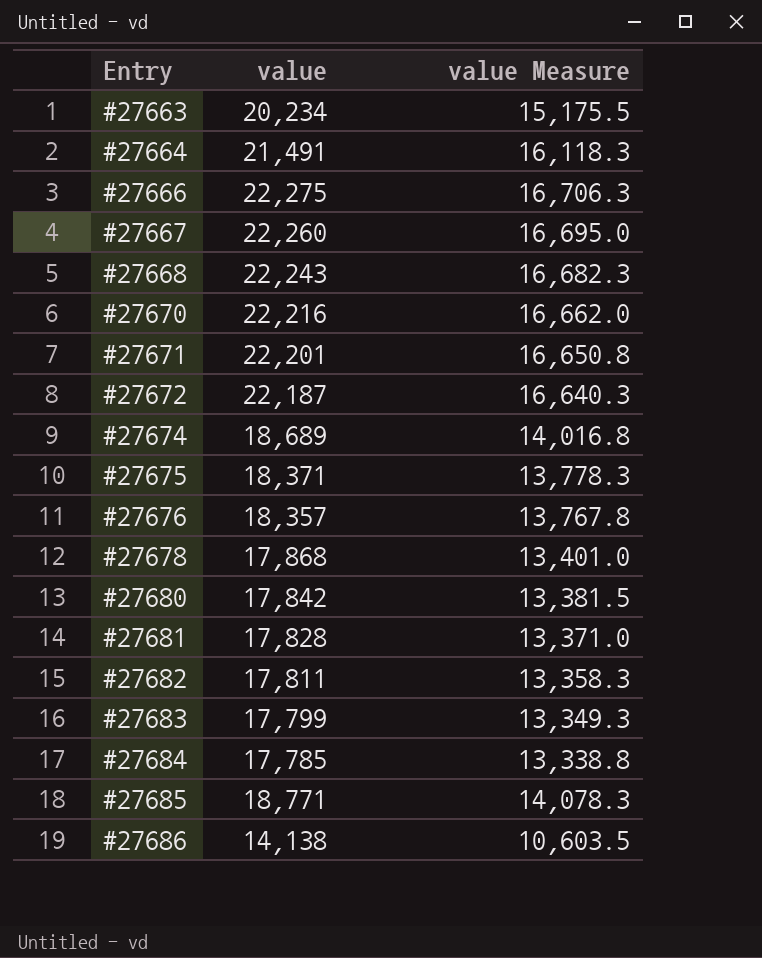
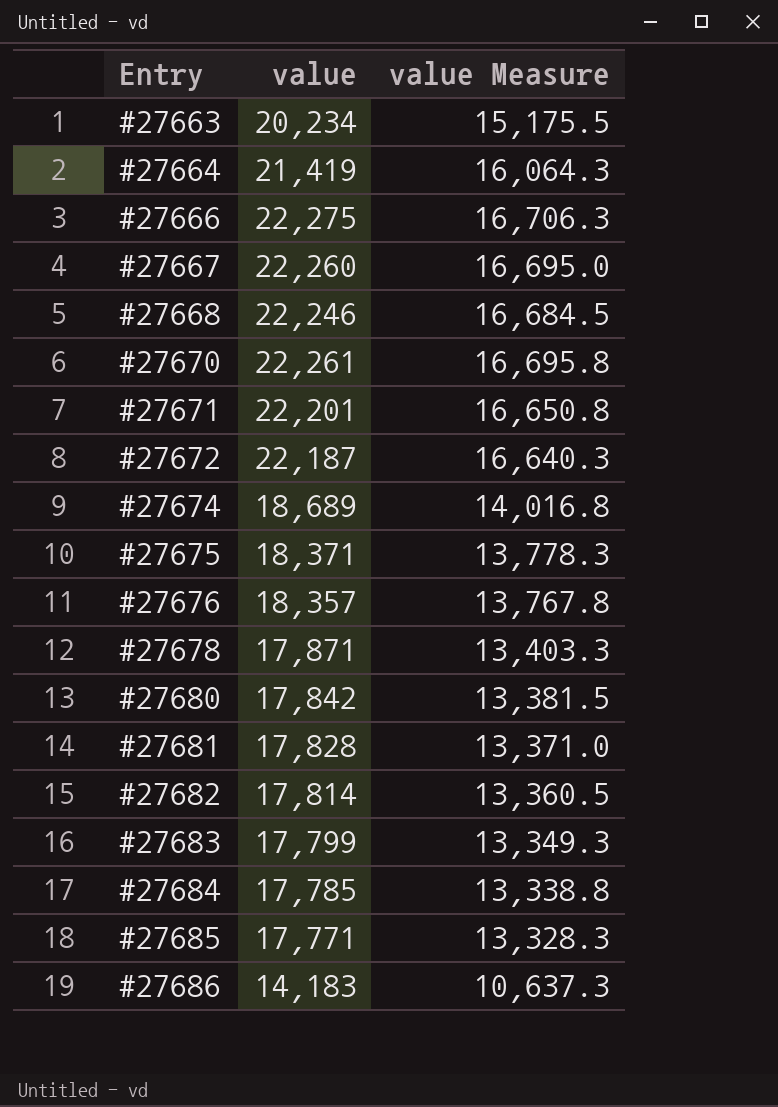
#27664 | value: 21,491 -> 21,419
#27664 | value Measure: 16,118.3 -> 16,064.3
#27668 | value: 22,243 -> 22,246
#27668 | value Measure: 16,682.3 -> 16,684.5
#27670 | value: 22,216 -> 22,261
#27670 | value Measure: 16,662.0 -> 16,695.8
#27678 | value: 17,868 -> 17,871
#27678 | value Measure: 13,401.0 -> 13,403.3
#27682 | value: 17,811 -> 17,814
#27682 | value Measure: 13,358.3 -> 13,360.5
#27685 | value: 18,771 -> 17,771
#27685 | value Measure: 14,078.3 -> 13,328.3
#27686 | value: 14,138 -> 14,183
#27686 | value Measure: 10,603.5 -> 10,637.3

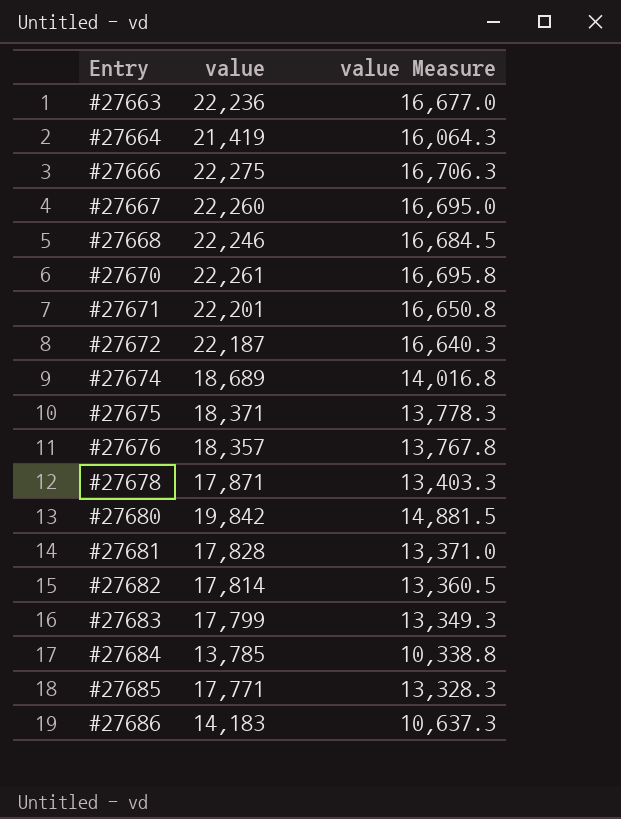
#27663 | value: 20,234 -> 22,236
#27663 | value Measure: 15,175.5 -> 16,677.0
#27680 | value: 17,842 -> 19,842
#27680 | value Measure: 13,381.5 -> 14,881.5
#27684 | value: 17,785 -> 13,785
#27684 | value Measure: 13,338.8 -> 10,338.8

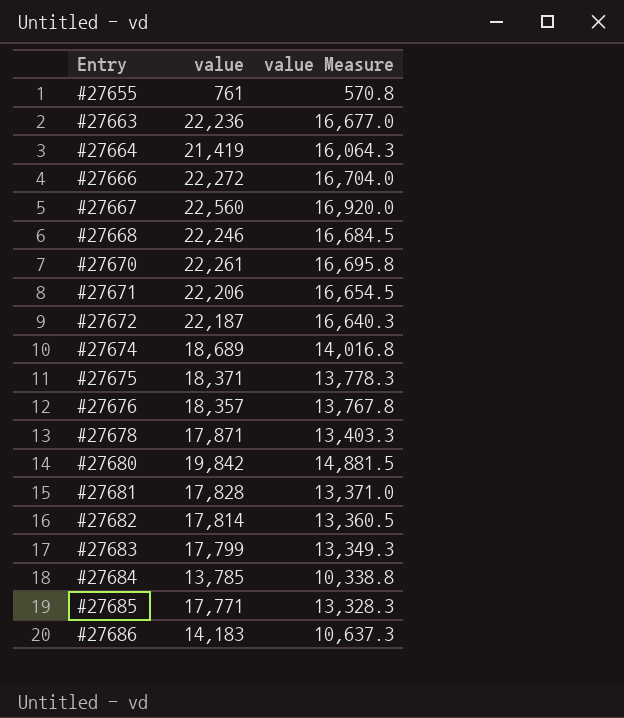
row #27655: none -> 761 | 570.8
#27666 | value: 22,275 -> 22,272
#27666 | value Measure: 16,706.3 -> 16,704.0
#27667 | value: 22,260 -> 22,560
#27667 | value Measure: 16,695.0 -> 16,920.0
#27671 | value: 22,201 -> 22,206
#27671 | value Measure: 16,650.8 -> 16,654.5

